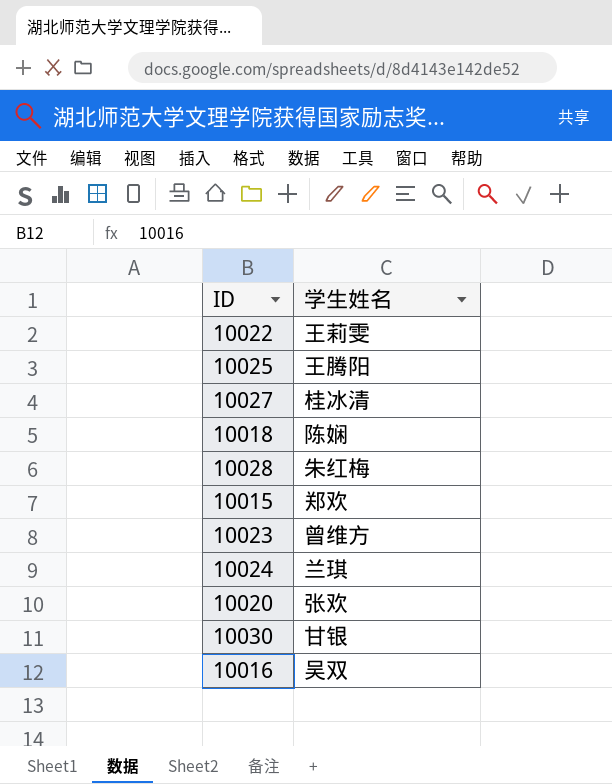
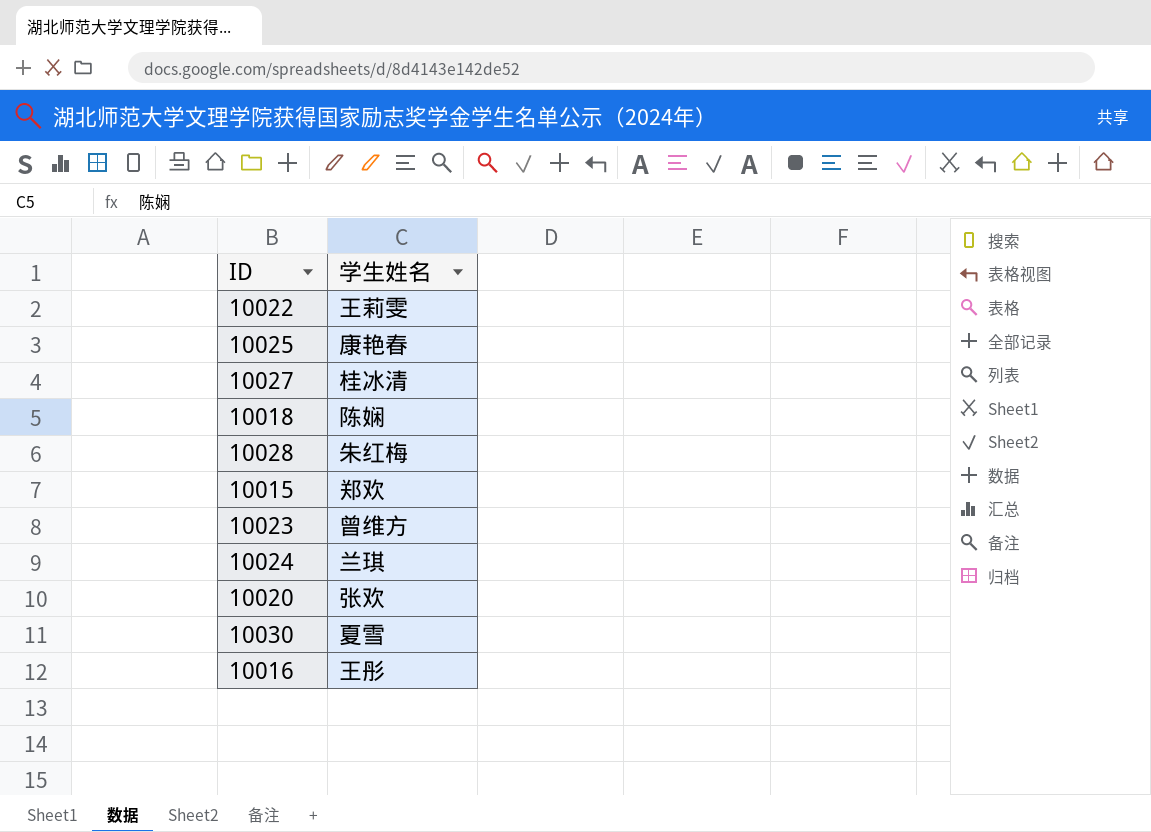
10025 | 学生姓名: 王腾阳 -> 康艳春
10030 | 学生姓名: 甘银 -> 夏雪
10016 | 学生姓名: 吴双 -> 王彤

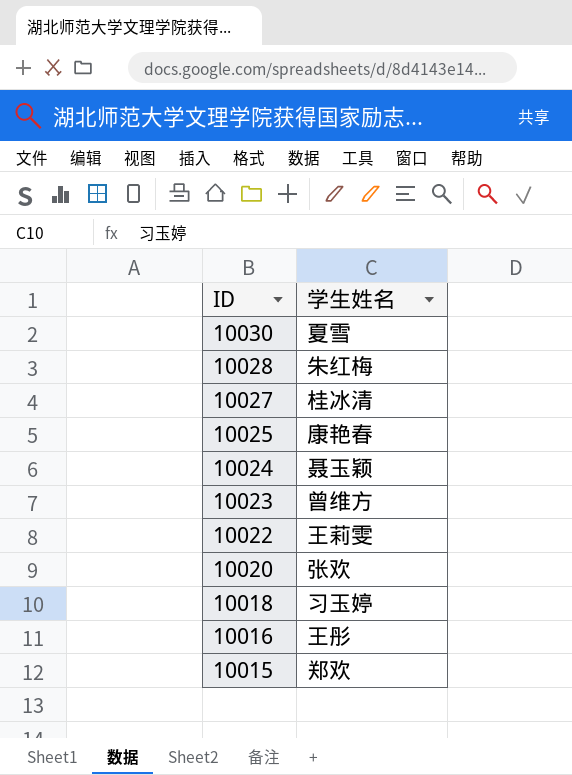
row order: none -> ID descending
10024 | 学生姓名: 兰琪 -> 聂玉颖
10018 | 学生姓名: 陈娴 -> 习玉婷

